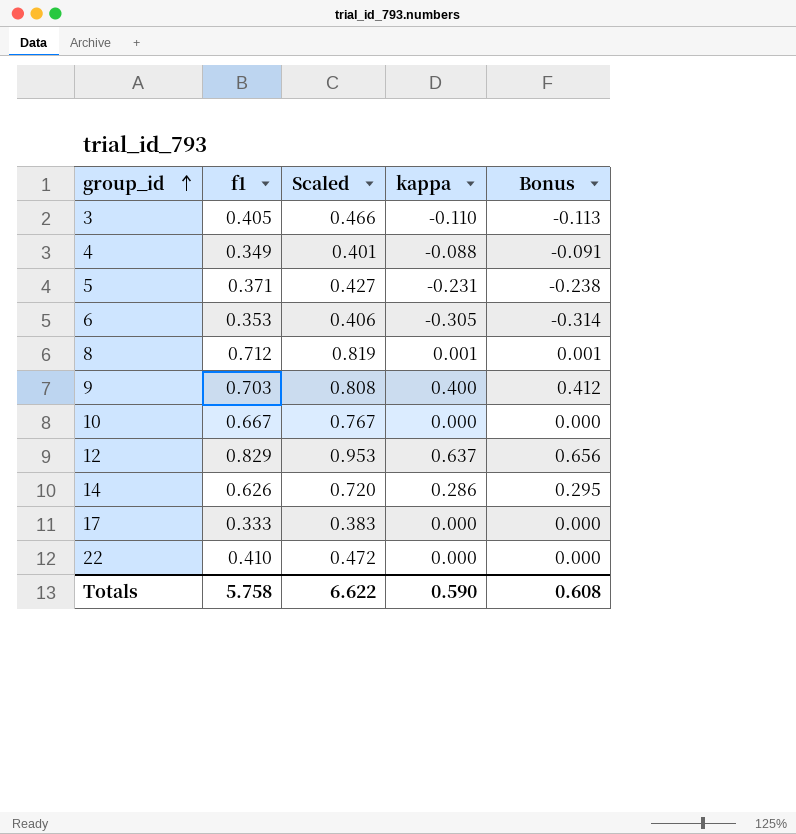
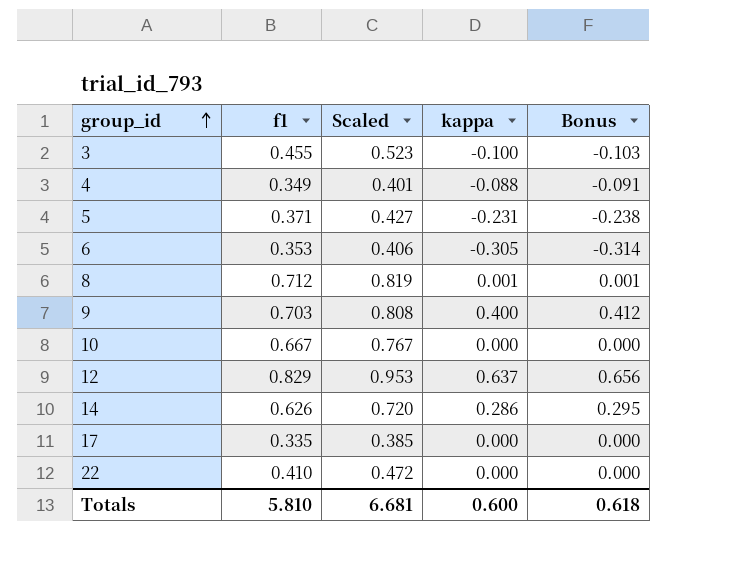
3 | f1: 0.405 -> 0.455
3 | Scaled: 0.466 -> 0.523
3 | kappa: -0.110 -> -0.100
3 | Bonus: -0.113 -> -0.103
17 | f1: 0.333 -> 0.335
17 | Scaled: 0.383 -> 0.385
Totals | f1: 5.758 -> 5.810
Totals | Scaled: 6.622 -> 6.681
Totals | kappa: 0.590 -> 0.600
Totals | Bonus: 0.608 -> 0.618

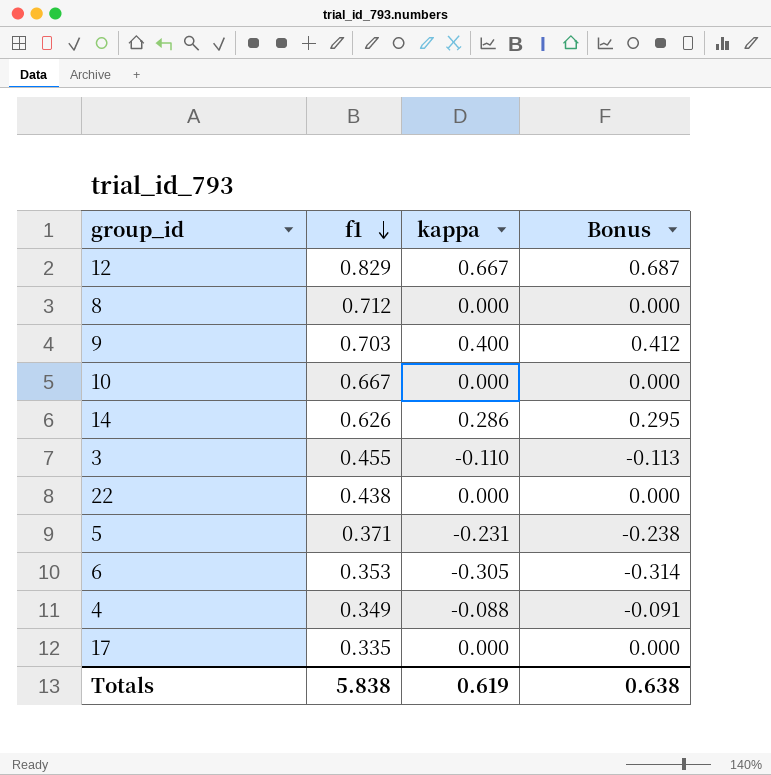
row order: group_id ascending -> f1 descending
column Scaled | formula: [f1] * 1.15 -> none
12 | kappa: 0.637 -> 0.667
12 | Bonus: 0.656 -> 0.687
8 | kappa: 0.001 -> 0.000
8 | Bonus: 0.001 -> 0.000
3 | kappa: -0.100 -> -0.110
3 | Bonus: -0.103 -> -0.113
22 | f1: 0.410 -> 0.438
Totals | f1: 5.810 -> 5.838
Totals | kappa: 0.600 -> 0.619
Totals | Bonus: 0.618 -> 0.638

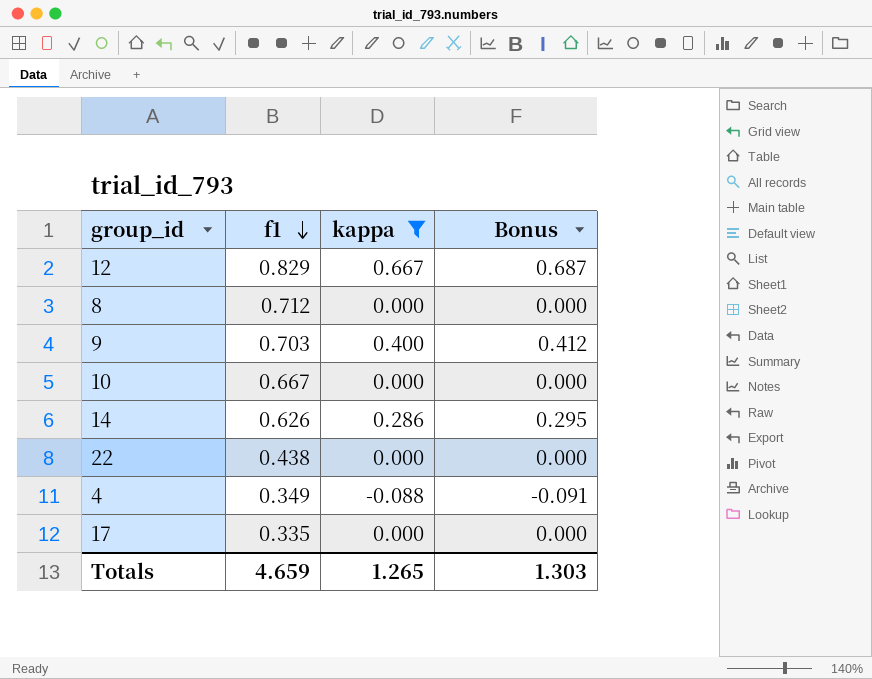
filter: none -> kappa >= -0.088
Totals | f1: 5.838 -> 4.659
Totals | kappa: 0.619 -> 1.265
Totals | Bonus: 0.638 -> 1.303

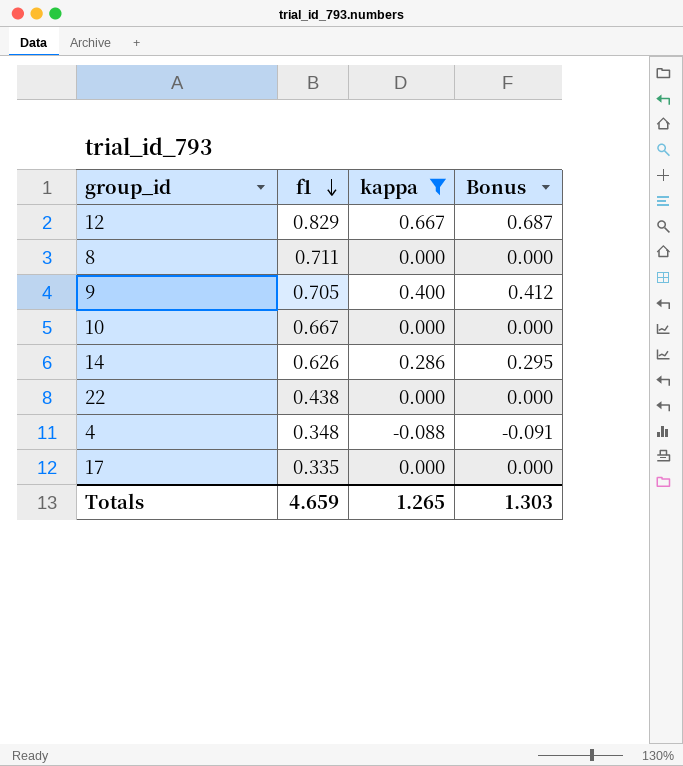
8 | f1: 0.712 -> 0.711
9 | f1: 0.703 -> 0.705
4 | f1: 0.349 -> 0.348

